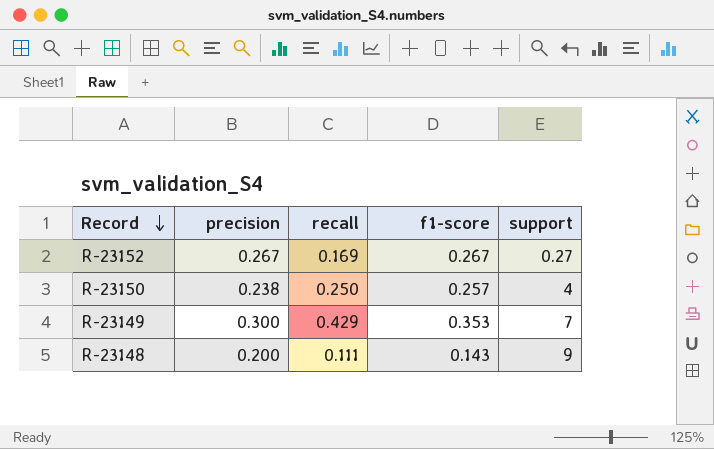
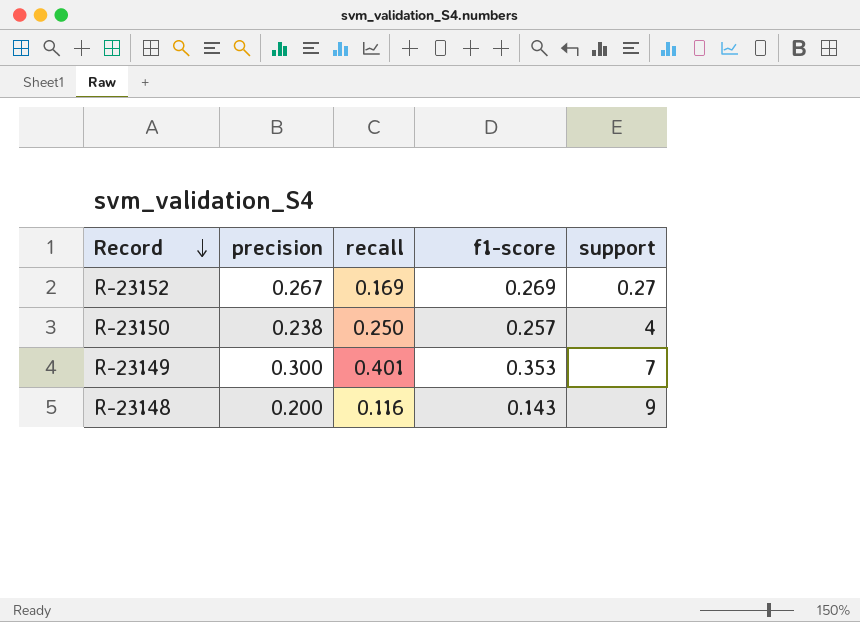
R-23152 | f1-score: 0.267 -> 0.269
R-23149 | recall: 0.429 -> 0.401
R-23148 | recall: 0.111 -> 0.116

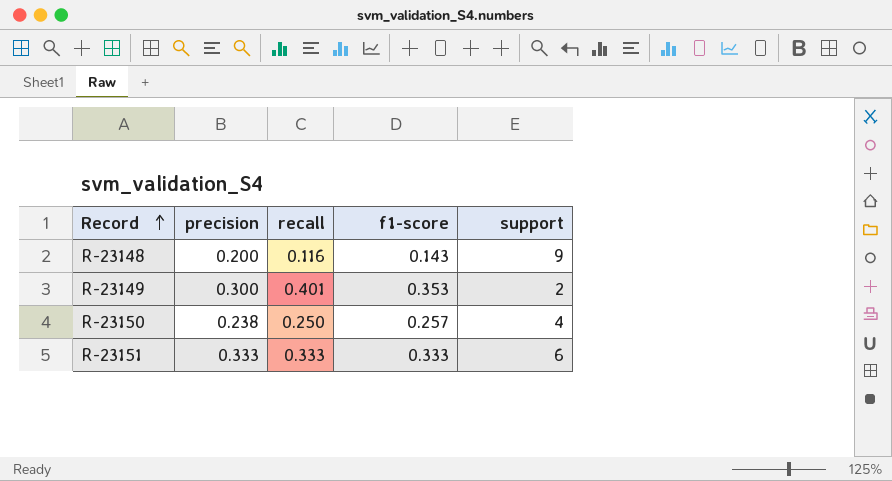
row order: Record descending -> Record ascending
row R-23152: 0.267 | 0.169 | 0.269 | 0.27 -> none
R-23149 | support: 7 -> 2
row R-23151: none -> 0.333 | 0.333 | 0.333 | 6

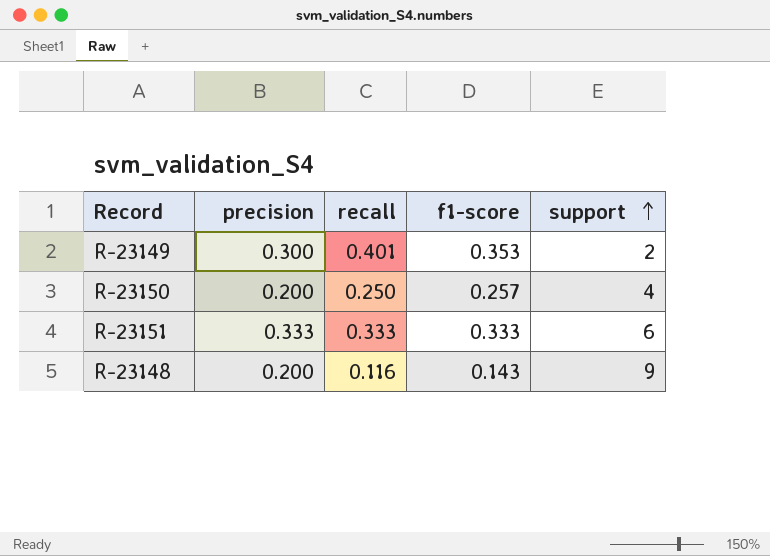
row order: Record ascending -> support ascending
R-23150 | precision: 0.238 -> 0.200

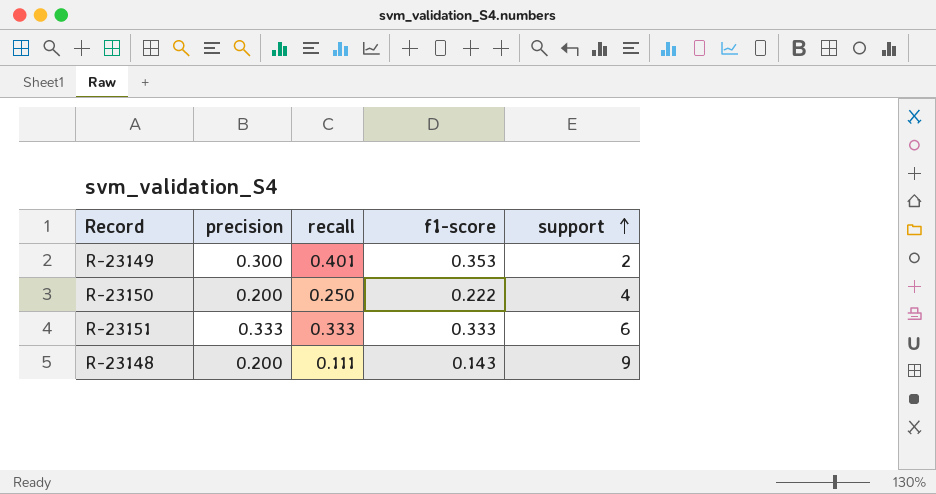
R-23150 | f1-score: 0.257 -> 0.222
R-23148 | recall: 0.116 -> 0.111

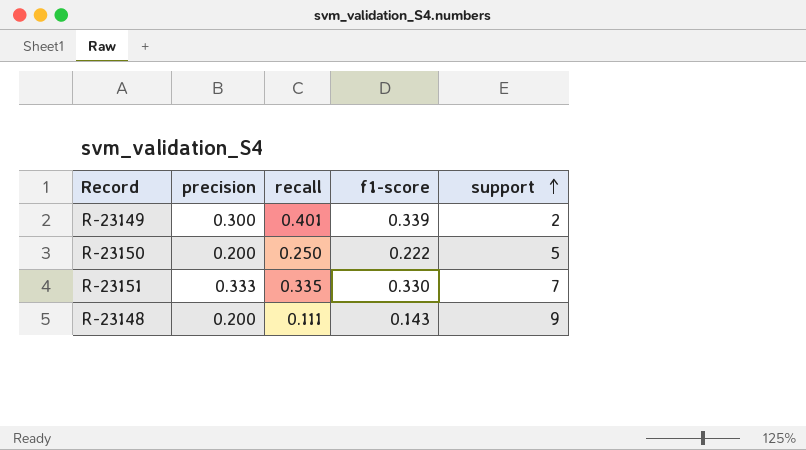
R-23149 | f1-score: 0.353 -> 0.339
R-23150 | support: 4 -> 5
R-23151 | recall: 0.333 -> 0.335
R-23151 | f1-score: 0.333 -> 0.330
R-23151 | support: 6 -> 7

